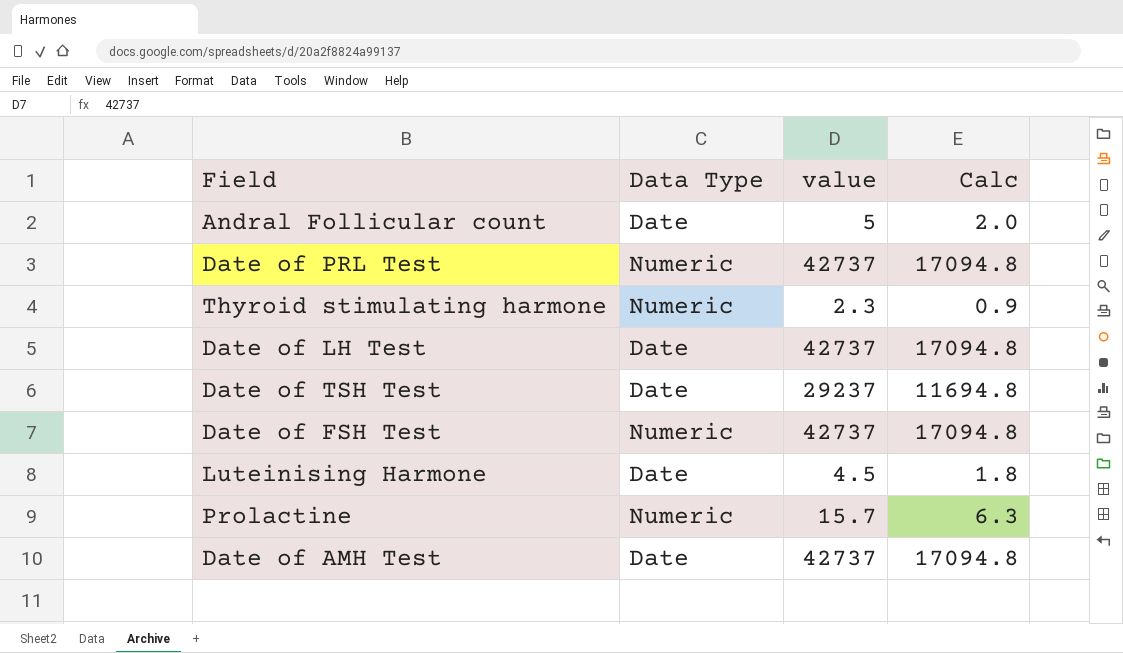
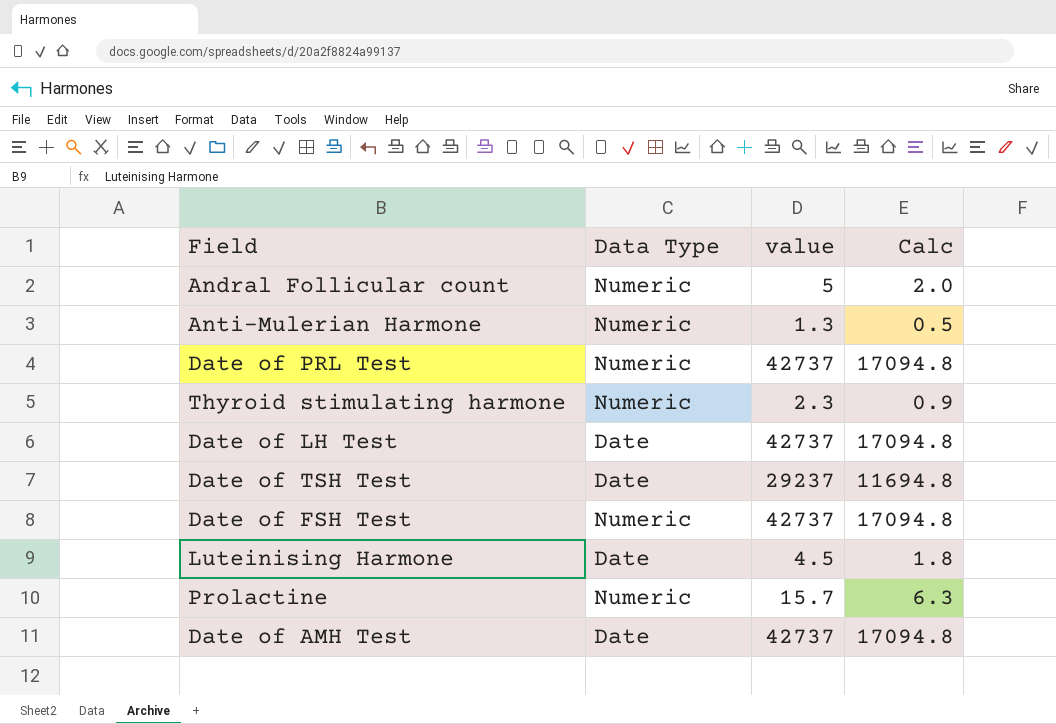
Andral Follicular count | Data Type: Date -> Numeric
row Anti-Mulerian Harmone: none -> Numeric | 1.3 | 0.5

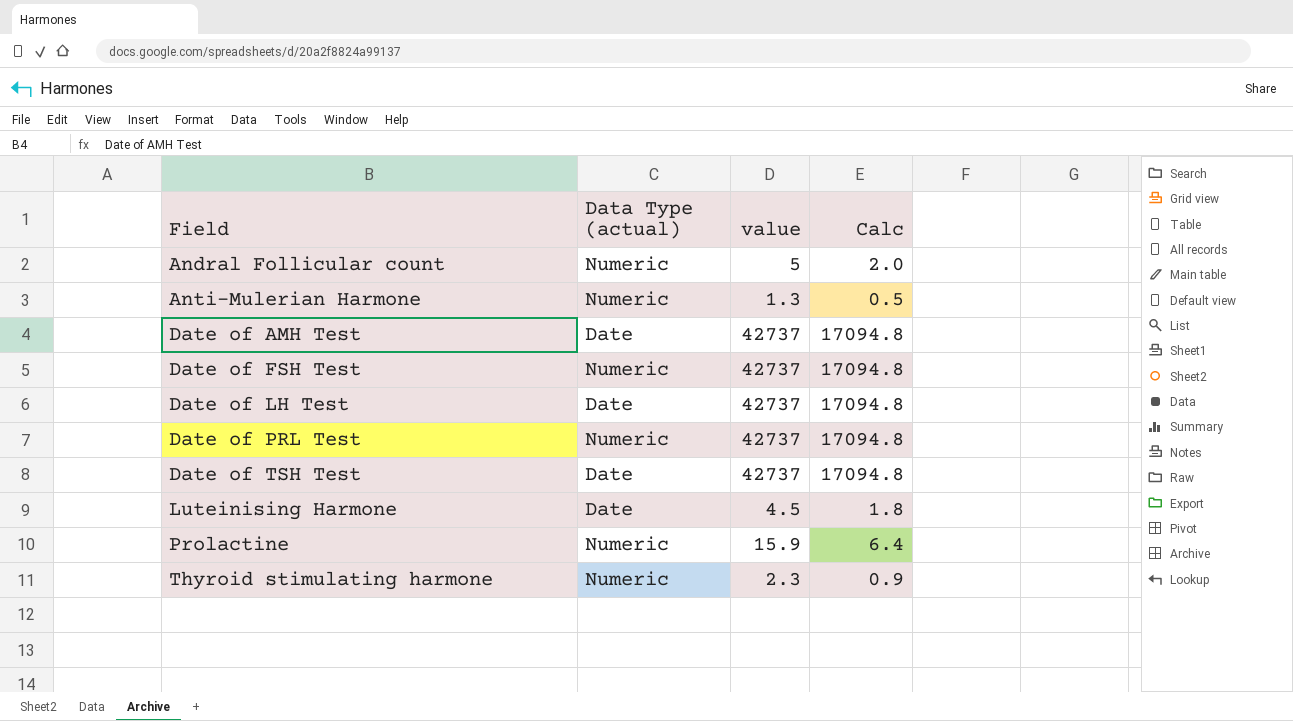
row order: none -> Field ascending
column name: Data Type -> Data Type (actual)
Date of TSH Test | value: 29237 -> 42737
Date of TSH Test | Calc: 11694.8 -> 17094.8
Prolactine | value: 15.7 -> 15.9
Prolactine | Calc: 6.3 -> 6.4

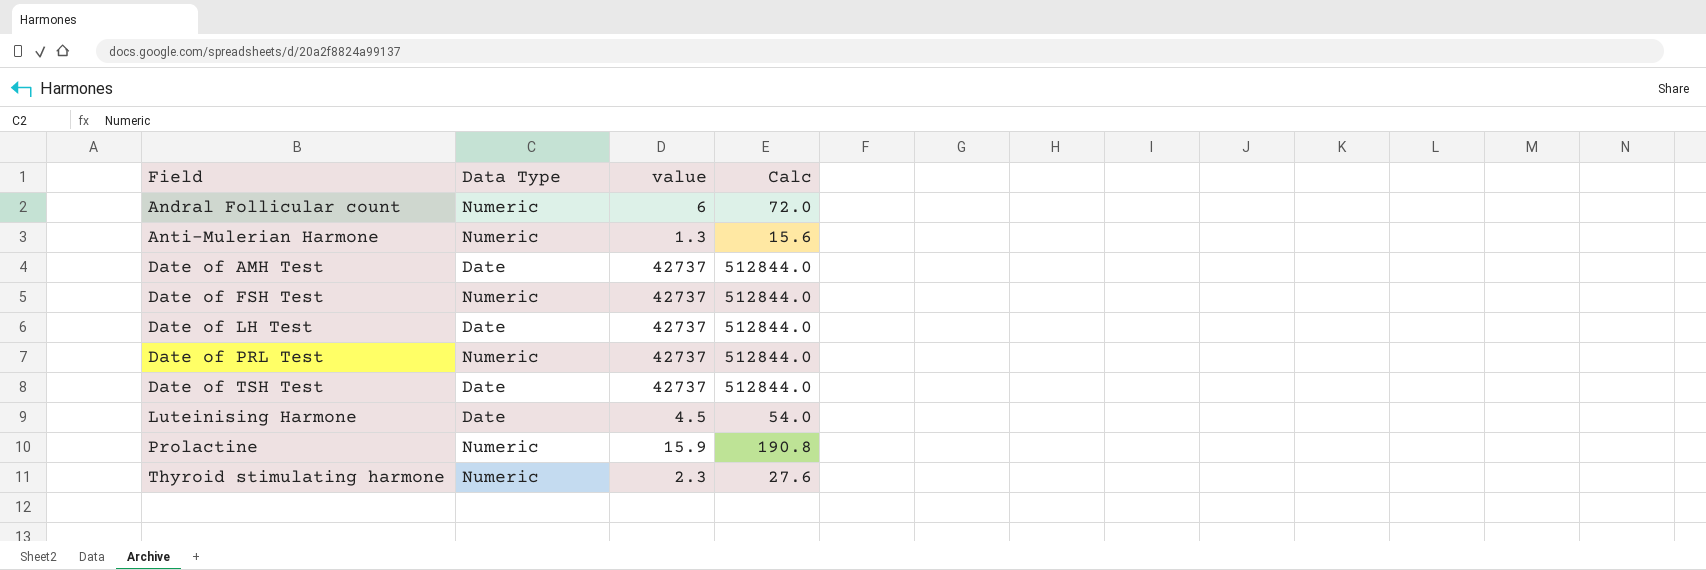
column name: Data Type (actual) -> Data Type
column Calc | formula: [value] * 0.4 -> [value] * 12
Andral Follicular count | value: 5 -> 6

